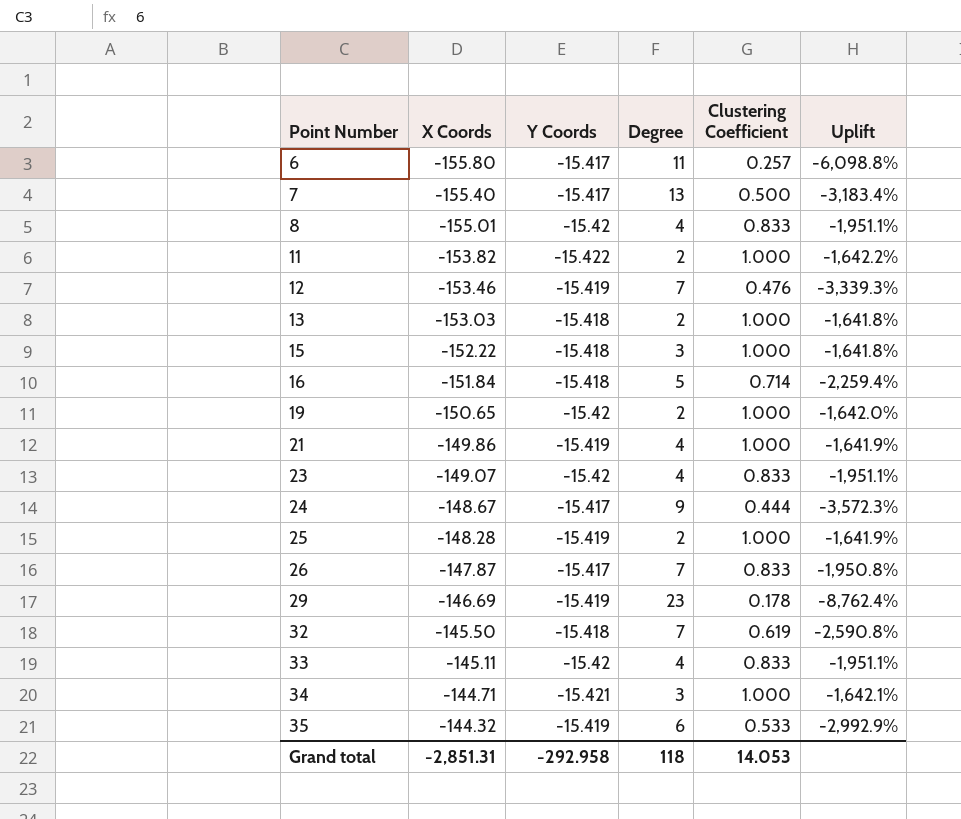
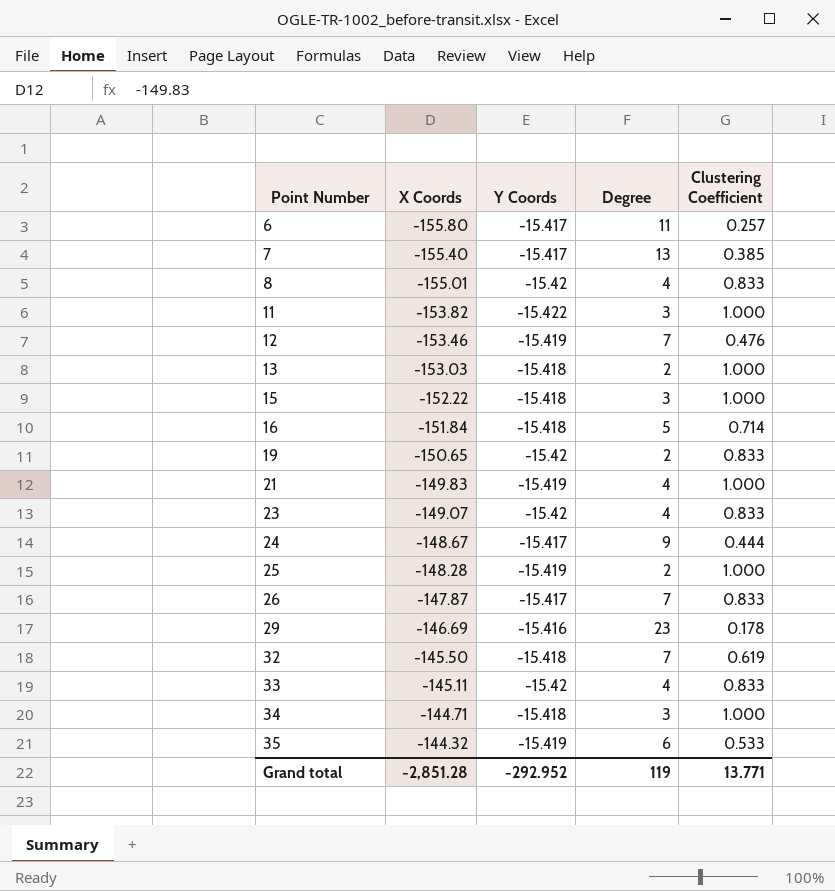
column Uplift | formula: ([Y Coords] - [Clustering Coefficient]) / [Clustering Coefficient] -> none
7 | Clustering Coefficient: 0.500 -> 0.385
11 | Degree: 2 -> 3
19 | Clustering Coefficient: 1.000 -> 0.833
21 | X Coords: -149.86 -> -149.83
29 | Y Coords: -15.419 -> -15.416
34 | Y Coords: -15.421 -> -15.418
Grand total | X Coords: -2,851.31 -> -2,851.28
Grand total | Y Coords: -292.958 -> -292.952
Grand total | Degree: 118 -> 119
Grand total | Clustering Coefficient: 14.053 -> 13.771

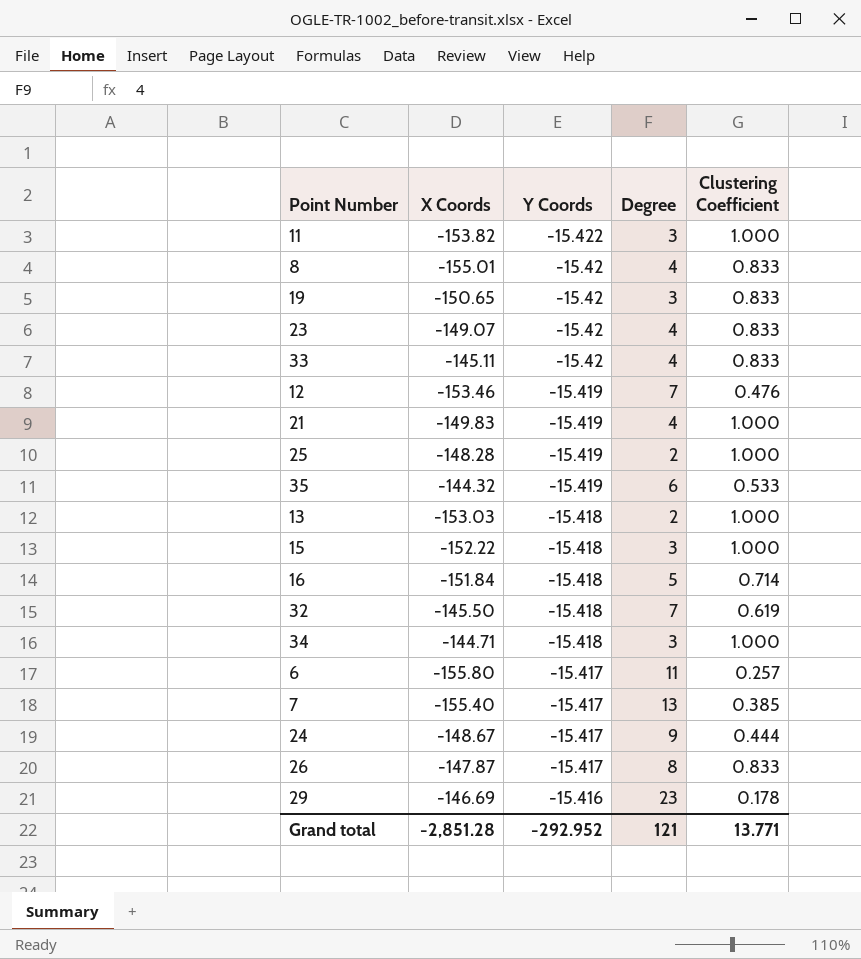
row order: Point Number ascending -> Y Coords ascending
19 | Degree: 2 -> 3
26 | Degree: 7 -> 8
Grand total | Degree: 119 -> 121

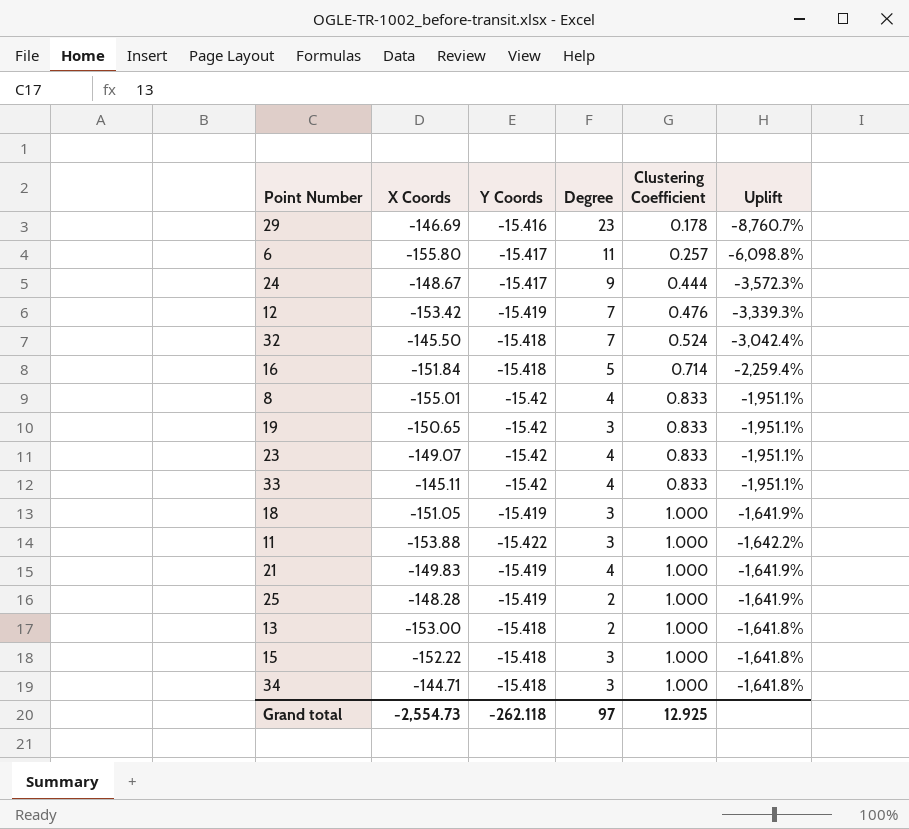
row order: Y Coords ascending -> Clustering Coefficient ascending
column Uplift | formula: none -> ([Y Coords] - [Clustering Coefficient]) / [Clustering Coefficient]
row 35: -144.32 | -15.419 | 6 | 0.533 -> none
row 7: -155.40 | -15.417 | 13 | 0.385 -> none
row 26: -147.87 | -15.417 | 8 | 0.833 -> none
12 | X Coords: -153.46 -> -153.42
32 | Clustering Coefficient: 0.619 -> 0.524
row 18: none -> -151.05 | -15.419 | 3 | 1.000 | -1,641.9%
11 | X Coords: -153.82 -> -153.88
13 | X Coords: -153.03 -> -153.00
Grand total | X Coords: -2,851.28 -> -2,554.73
Grand total | Y Coords: -292.952 -> -262.118
Grand total | Degree: 121 -> 97
Grand total | Clustering Coefficient: 13.771 -> 12.925

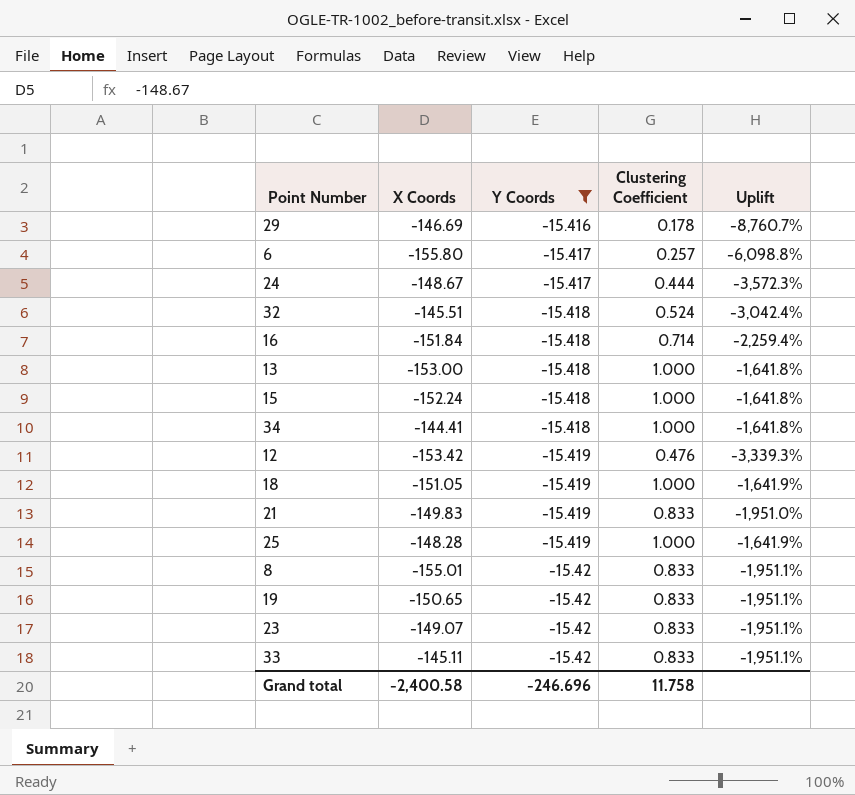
filter: none -> Y Coords != -15.422
row order: Clustering Coefficient ascending -> Y Coords descending
column Degree | position: 4 -> none
32 | X Coords: -145.50 -> -145.51
15 | X Coords: -152.22 -> -152.24
34 | X Coords: -144.71 -> -144.41
21 | Clustering Coefficient: 1.000 -> 0.833
21 | Uplift: -1,641.9% -> -1,951.0%
Grand total | X Coords: -2,554.73 -> -2,400.58
Grand total | Y Coords: -262.118 -> -246.696
Grand total | Clustering Coefficient: 12.925 -> 11.758

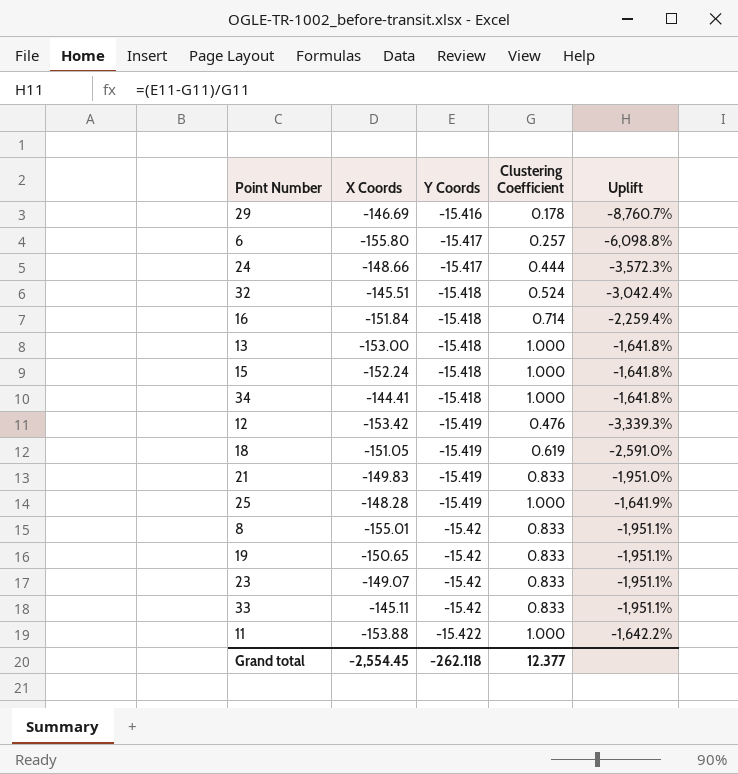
filter: Y Coords != -15.422 -> none
24 | X Coords: -148.67 -> -148.66
18 | Clustering Coefficient: 1.000 -> 0.619
18 | Uplift: -1,641.9% -> -2,591.0%
Grand total | X Coords: -2,400.58 -> -2,554.45
Grand total | Y Coords: -246.696 -> -262.118
Grand total | Clustering Coefficient: 11.758 -> 12.377

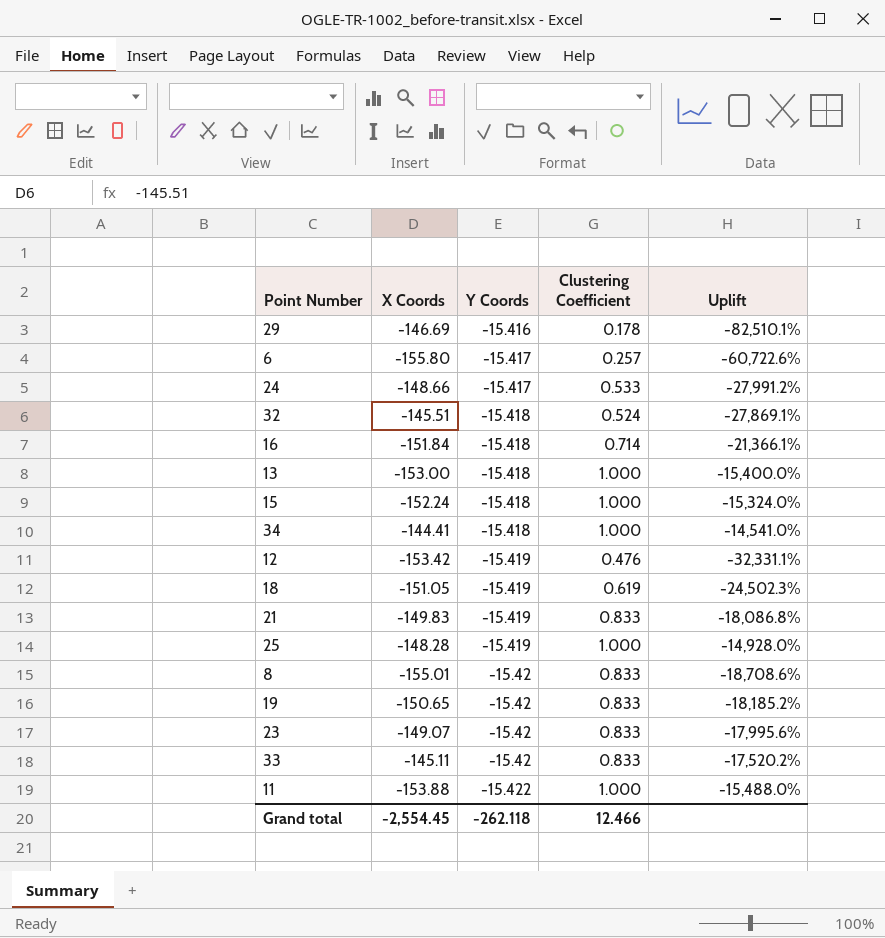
column Uplift | formula: ([Y Coords] - [Clustering Coefficient]) / [Clustering Coefficient] -> ([X Coords] - [Clustering Coefficient]) / [Clustering Coefficient]
24 | Clustering Coefficient: 0.444 -> 0.533
Grand total | Clustering Coefficient: 12.377 -> 12.466

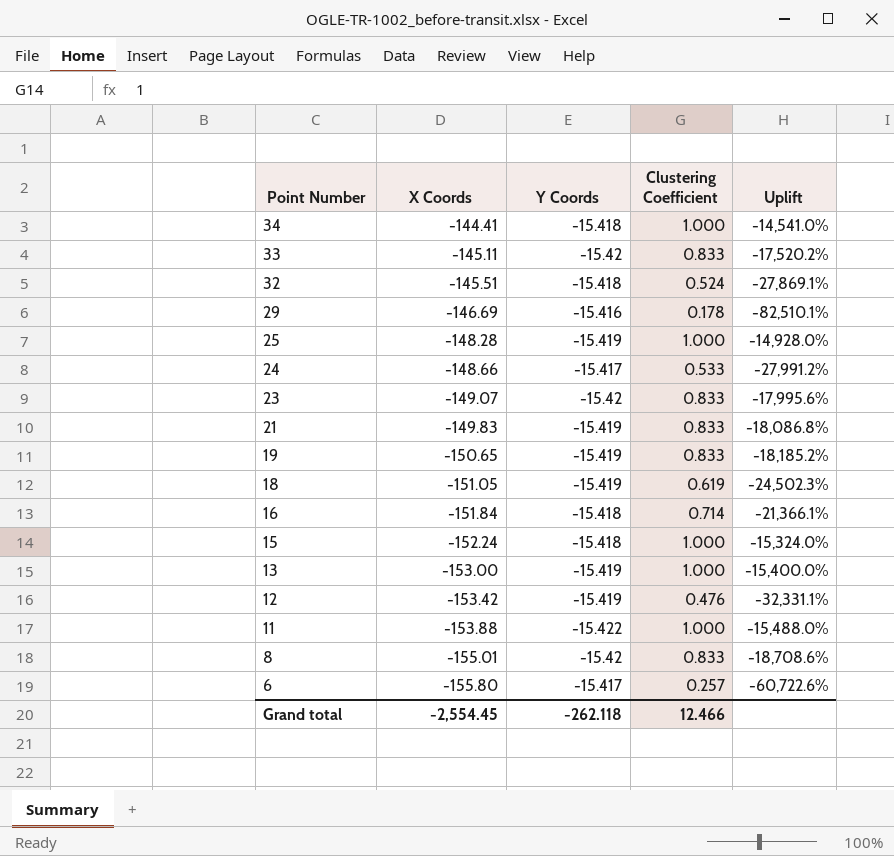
row order: Y Coords descending -> Point Number descending
19 | Y Coords: -15.42 -> -15.419
13 | Y Coords: -15.418 -> -15.419

